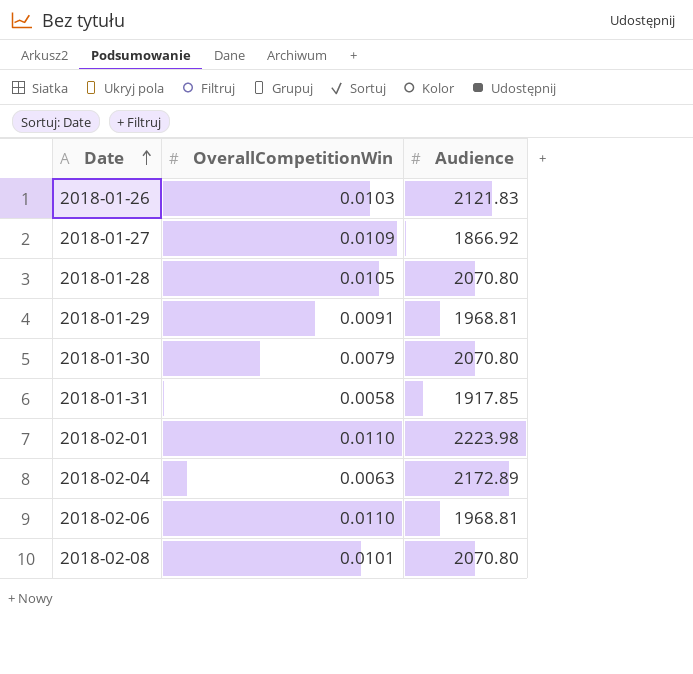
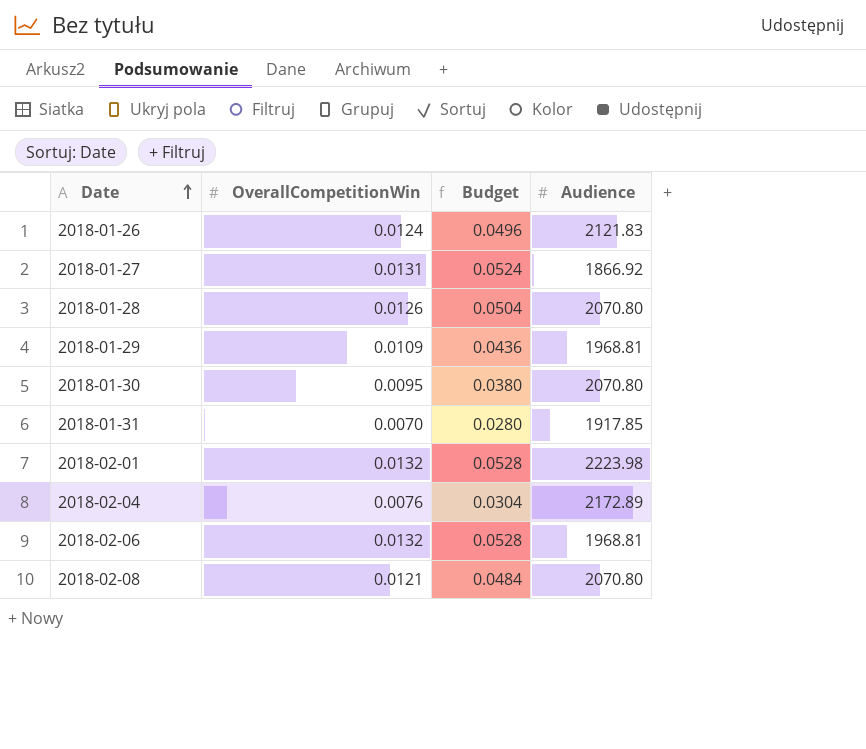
column Budget | formula: none -> [OverallCompetitionWin] * 4
2018-01-26 | OverallCompetitionWin: 0.0103 -> 0.0124
2018-01-27 | OverallCompetitionWin: 0.0109 -> 0.0131
2018-01-28 | OverallCompetitionWin: 0.0105 -> 0.0126
2018-01-29 | OverallCompetitionWin: 0.0091 -> 0.0109
2018-01-30 | OverallCompetitionWin: 0.0079 -> 0.0095
2018-01-31 | OverallCompetitionWin: 0.0058 -> 0.0070
2018-02-01 | OverallCompetitionWin: 0.0110 -> 0.0132
2018-02-04 | OverallCompetitionWin: 0.0063 -> 0.0076
2018-02-06 | OverallCompetitionWin: 0.0110 -> 0.0132
2018-02-08 | OverallCompetitionWin: 0.0101 -> 0.0121

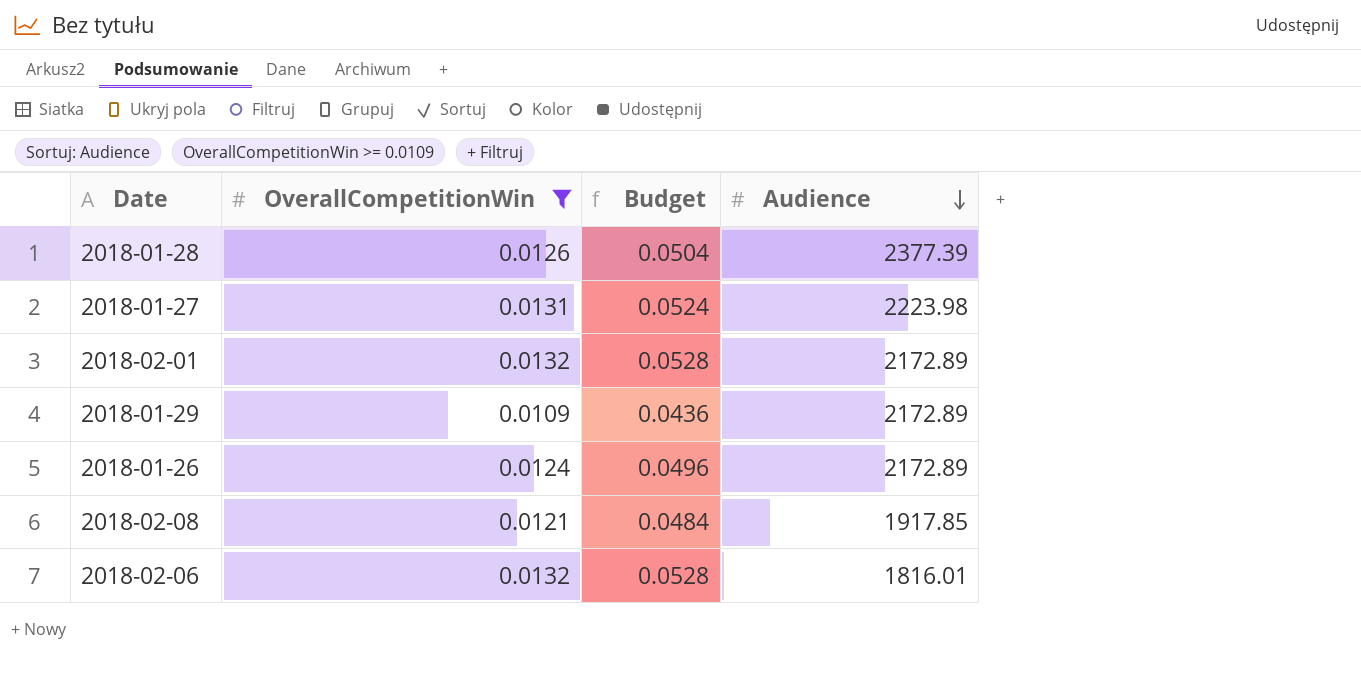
filter: none -> OverallCompetitionWin >= 0.0109
row order: Date ascending -> Audience descending
2018-01-28 | Audience: 2070.80 -> 2377.39
2018-01-27 | Audience: 1866.92 -> 2223.98
2018-02-01 | Audience: 2223.98 -> 2172.89
2018-01-29 | Audience: 1968.81 -> 2172.89
2018-01-26 | Audience: 2121.83 -> 2172.89
2018-02-08 | Audience: 2070.80 -> 1917.85
2018-02-06 | Audience: 1968.81 -> 1816.01

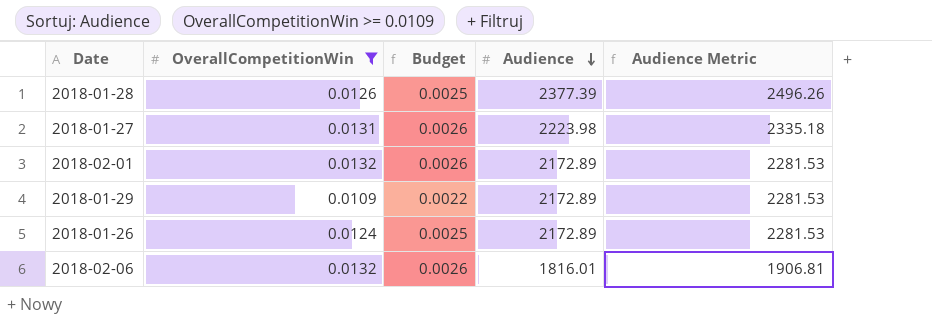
column Budget | formula: [OverallCompetitionWin] * 4 -> [OverallCompetitionWin] * 0.2
column Audience Metric | formula: none -> [Audience] * 1.05
row 2018-02-08: 0.0121 | 0.0484 | 1917.85 -> none

